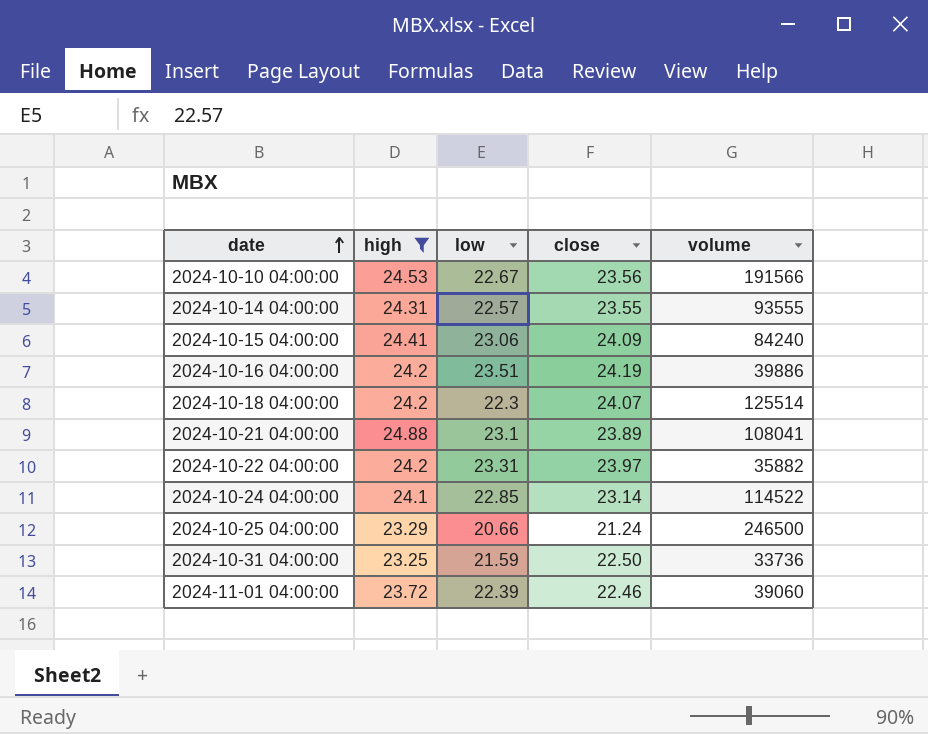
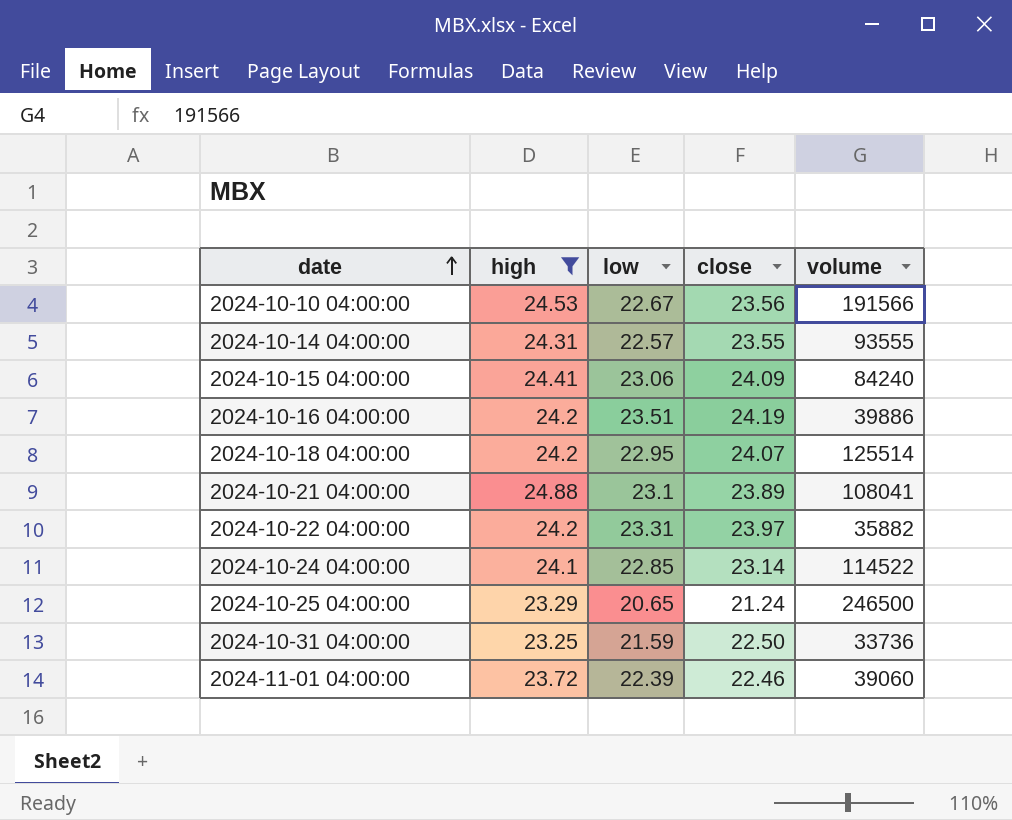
2024-10-18 04:00:00 | low: 22.3 -> 22.95
2024-10-25 04:00:00 | low: 20.66 -> 20.65

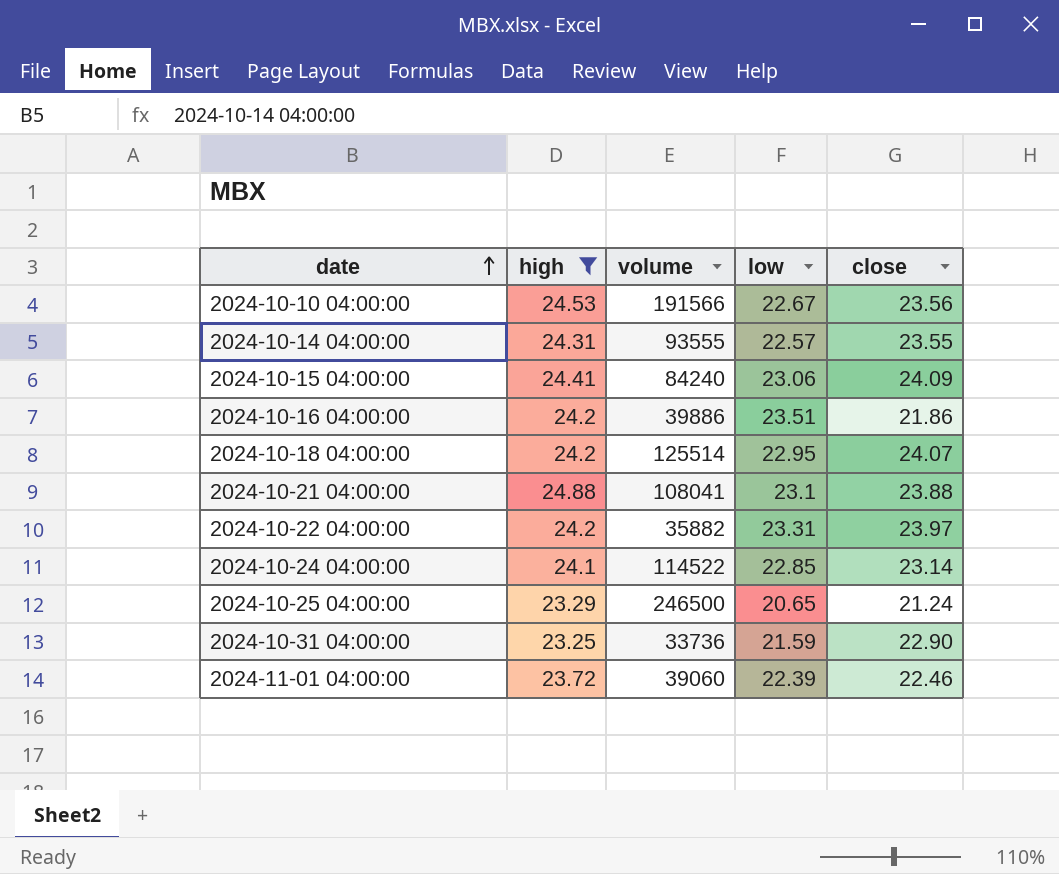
column volume | position: 5 -> 3
2024-10-16 04:00:00 | close: 24.19 -> 21.86
2024-10-21 04:00:00 | close: 23.89 -> 23.88
2024-10-31 04:00:00 | close: 22.50 -> 22.90

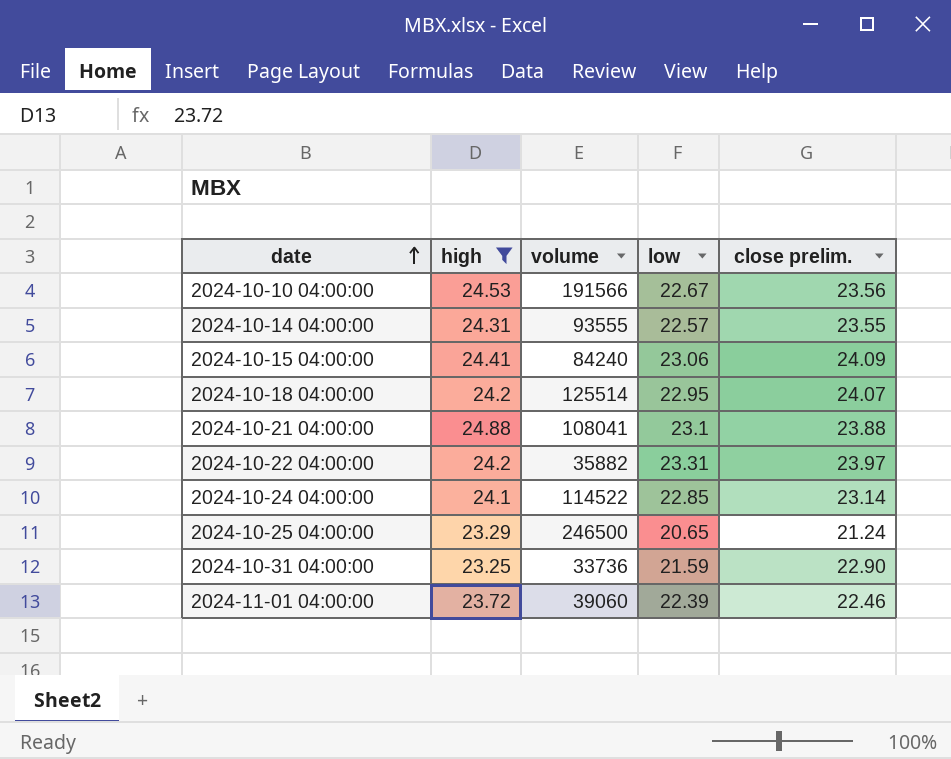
column name: close -> close prelim.
row 2024-10-16 04:00:00: 24.2 | 39886 | 23.51 | 21.86 -> none

